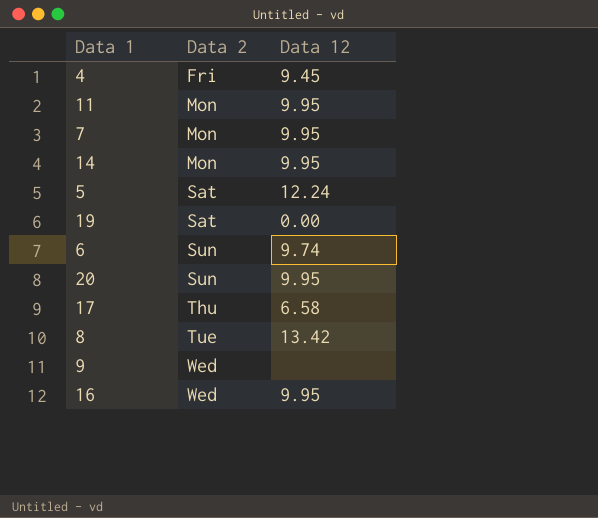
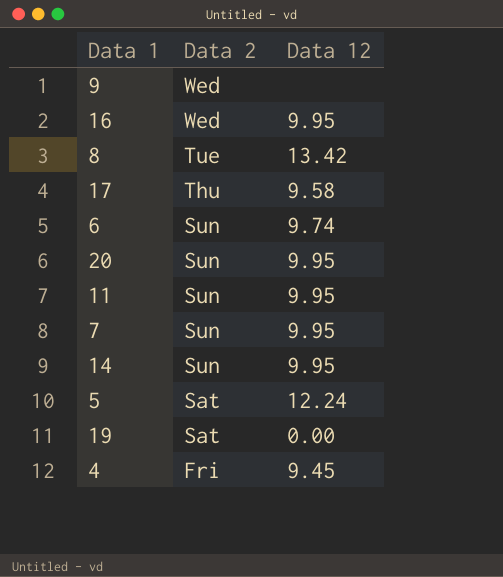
row order: Data 2 ascending -> Data 2 descending
17 | Data 12: 6.58 -> 9.58
11 | Data 2: Mon -> Sun
7 | Data 2: Mon -> Sun
14 | Data 2: Mon -> Sun

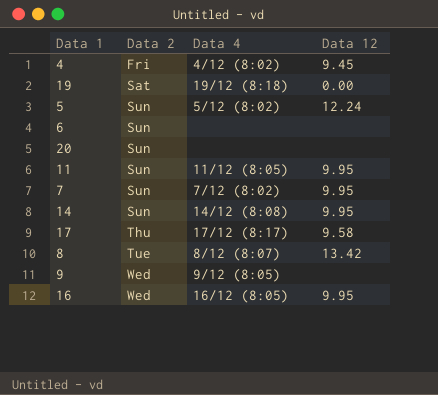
row order: Data 2 descending -> Data 2 ascending
column Data 4 | position: none -> 3
5 | Data 2: Sat -> Sun
6 | Data 12: 9.74 -> none
20 | Data 12: 9.95 -> none

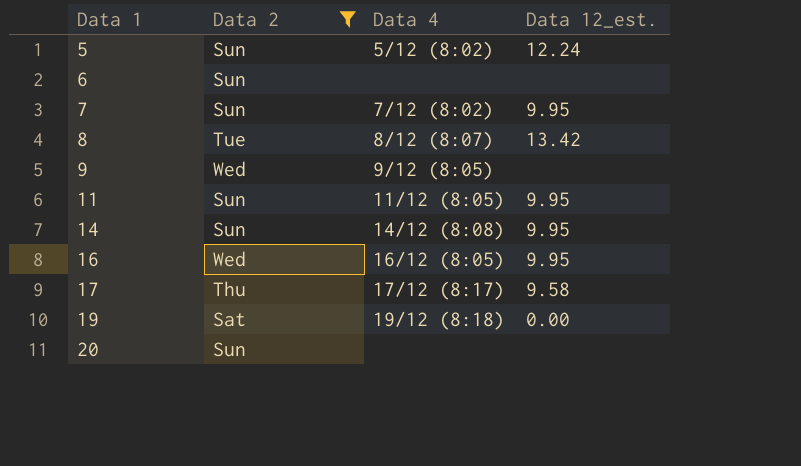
filter: none -> Data 2 != Fri
row order: Data 2 ascending -> Data 1 ascending
column name: Data 12 -> Data 12_est.

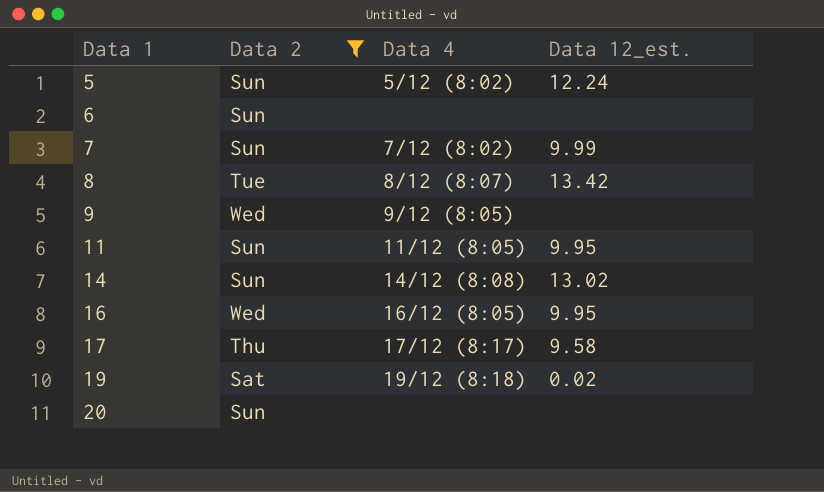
7 | Data 12_est.: 9.95 -> 9.99
14 | Data 12_est.: 9.95 -> 13.02
19 | Data 12_est.: 0.00 -> 0.02

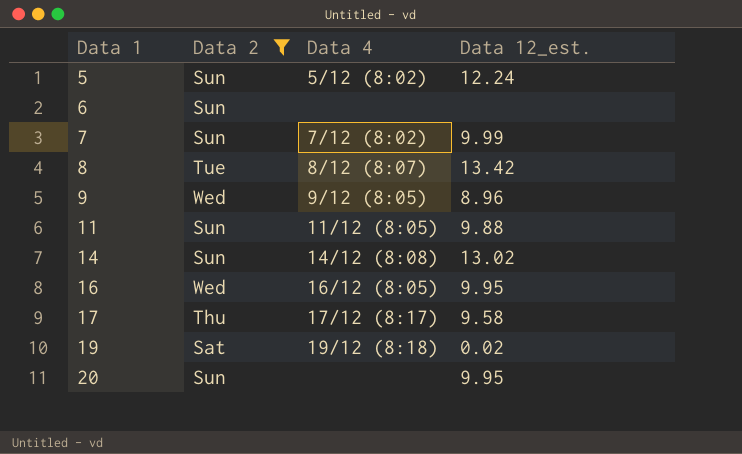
9 | Data 12_est.: none -> 8.96
11 | Data 12_est.: 9.95 -> 9.88
20 | Data 12_est.: none -> 9.95

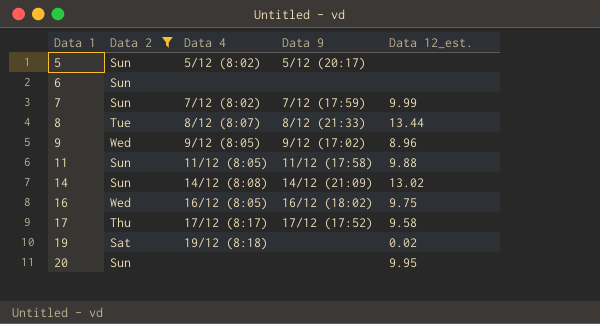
column Data 9 | position: none -> 4
5 | Data 12_est.: 12.24 -> none
8 | Data 12_est.: 13.42 -> 13.44
16 | Data 12_est.: 9.95 -> 9.75

